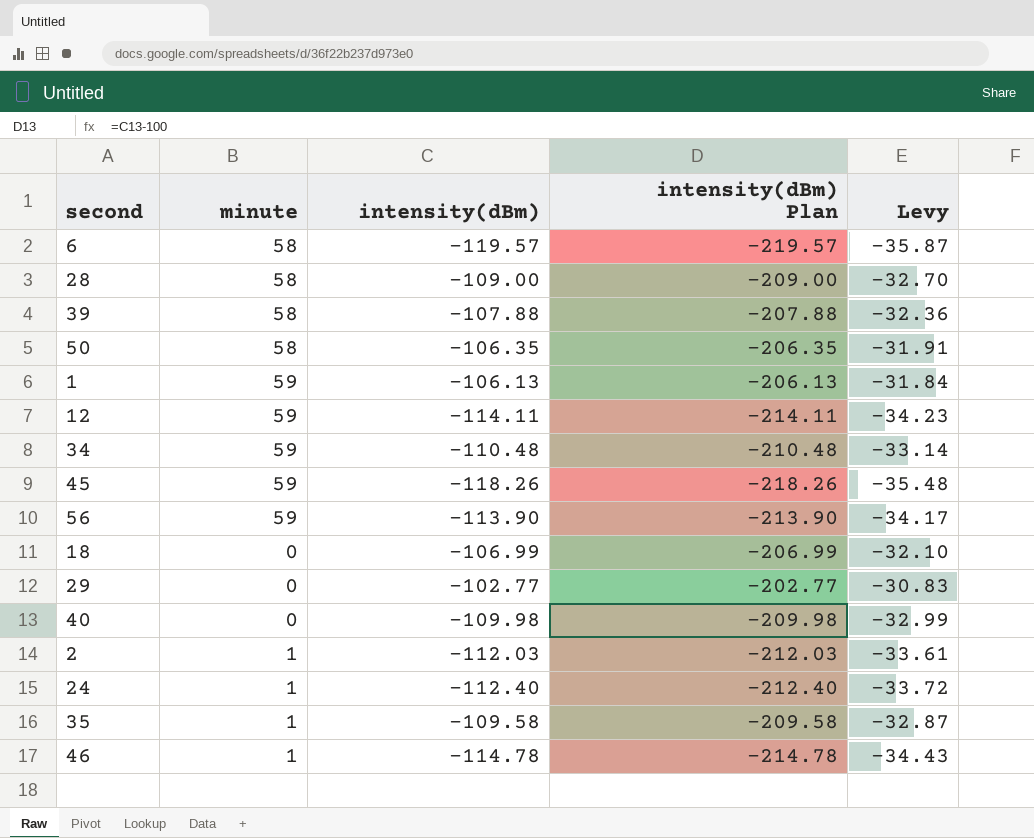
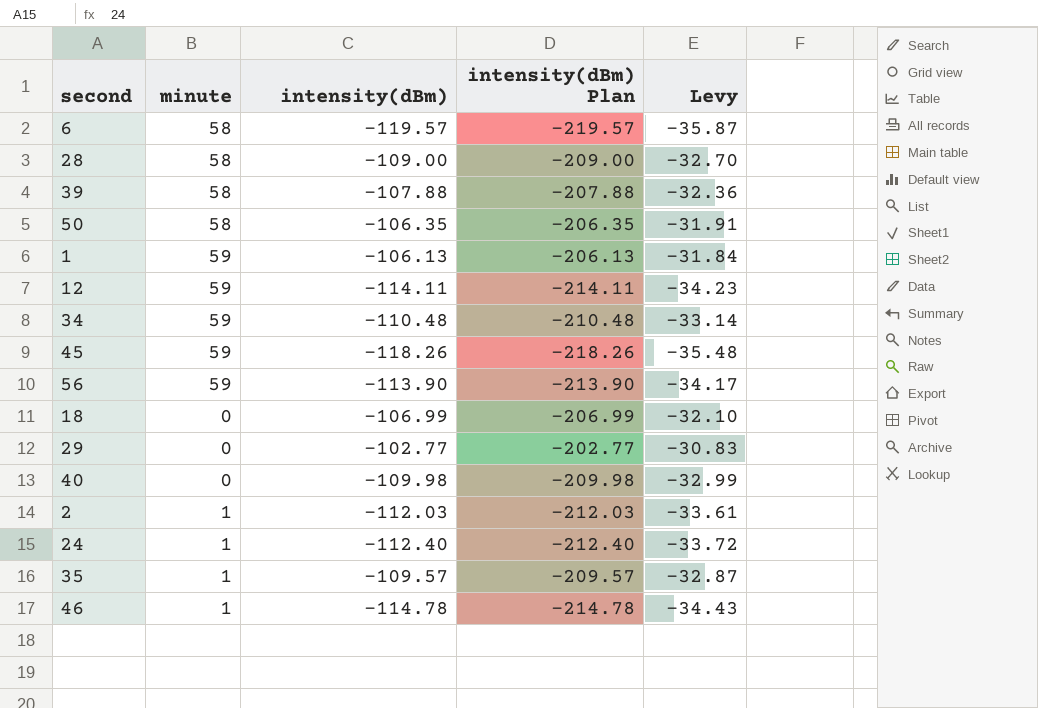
35 | intensity(dBm): -109.58 -> -109.57
35 | intensity(dBm) Plan: -209.58 -> -209.57

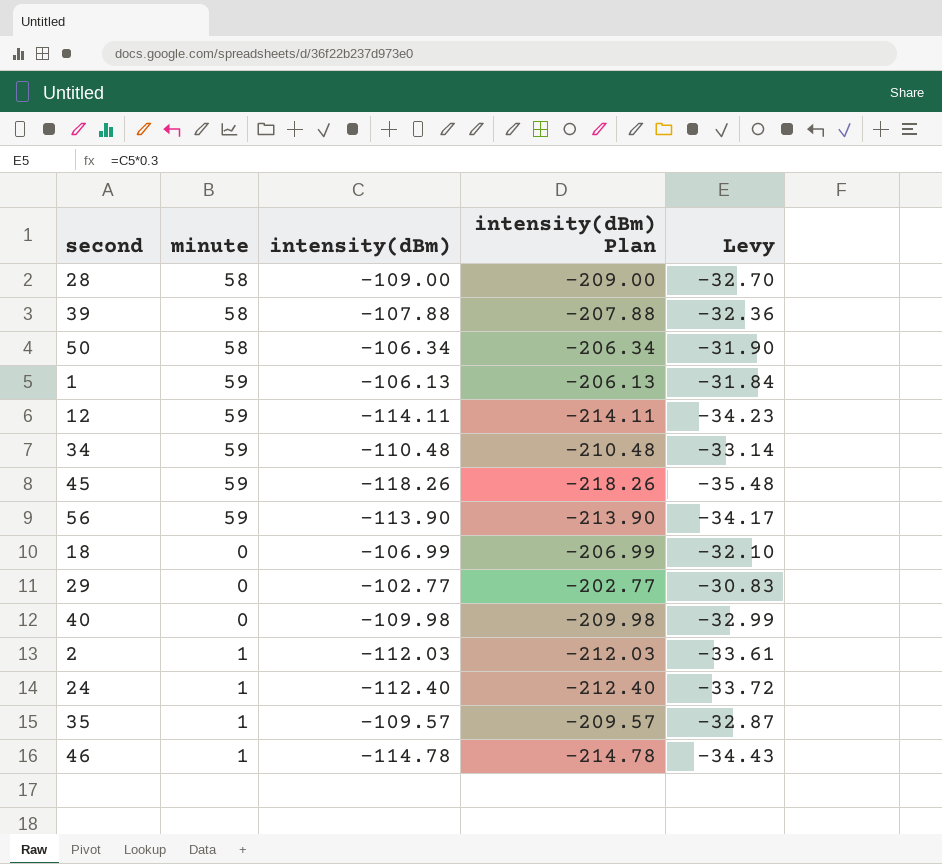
row 6: 58 | -119.57 | -219.57 | -35.87 -> none
50 | intensity(dBm): -106.35 -> -106.34
50 | intensity(dBm) Plan: -206.35 -> -206.34
50 | Levy: -31.91 -> -31.90

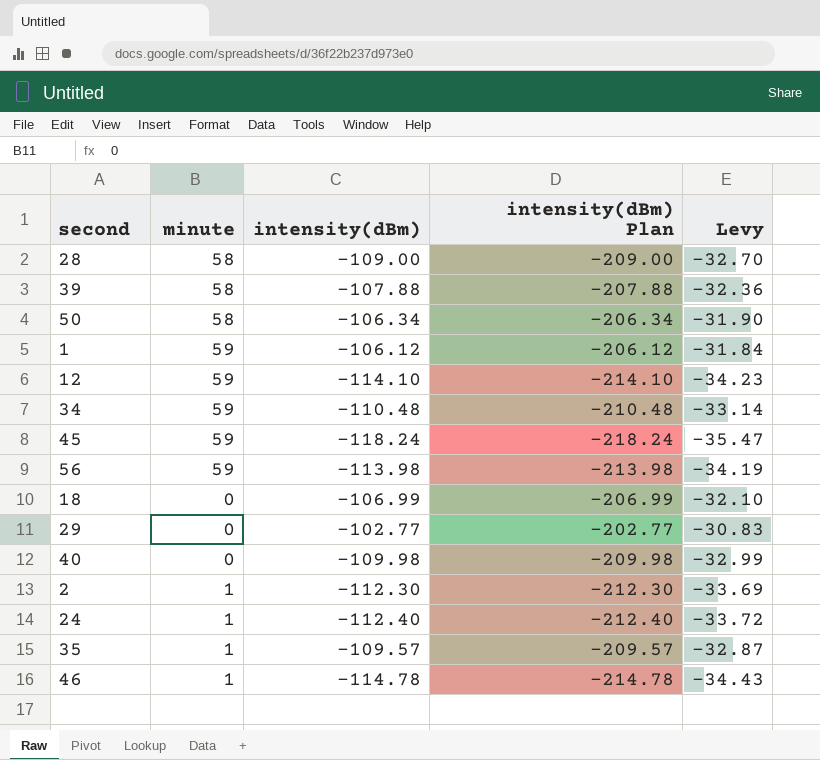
1 | intensity(dBm): -106.13 -> -106.12
1 | intensity(dBm) Plan: -206.13 -> -206.12
12 | intensity(dBm): -114.11 -> -114.10
12 | intensity(dBm) Plan: -214.11 -> -214.10
45 | intensity(dBm): -118.26 -> -118.24
45 | intensity(dBm) Plan: -218.26 -> -218.24
45 | Levy: -35.48 -> -35.47
56 | intensity(dBm): -113.90 -> -113.98
56 | intensity(dBm) Plan: -213.90 -> -213.98
56 | Levy: -34.17 -> -34.19
2 | intensity(dBm): -112.03 -> -112.30
2 | intensity(dBm) Plan: -212.03 -> -212.30
2 | Levy: -33.61 -> -33.69

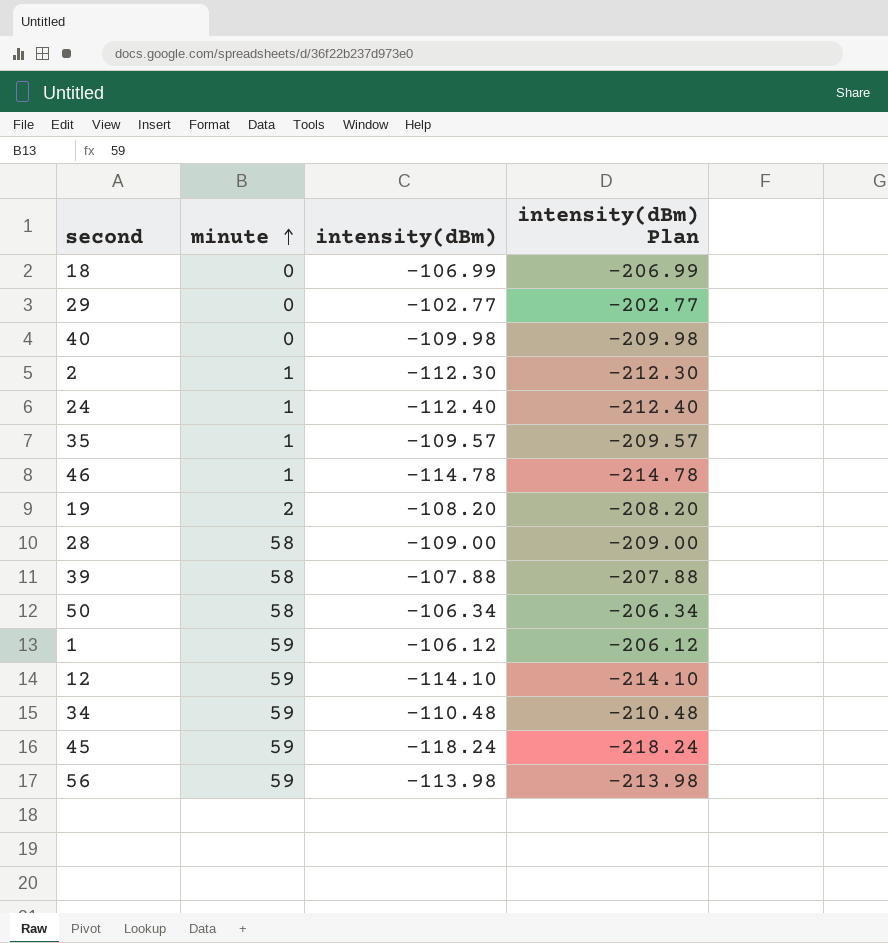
row order: none -> minute ascending
column Levy | formula: [intensity(dBm)] * 0.3 -> none
row 19: none -> 2 | -108.20 | -208.20

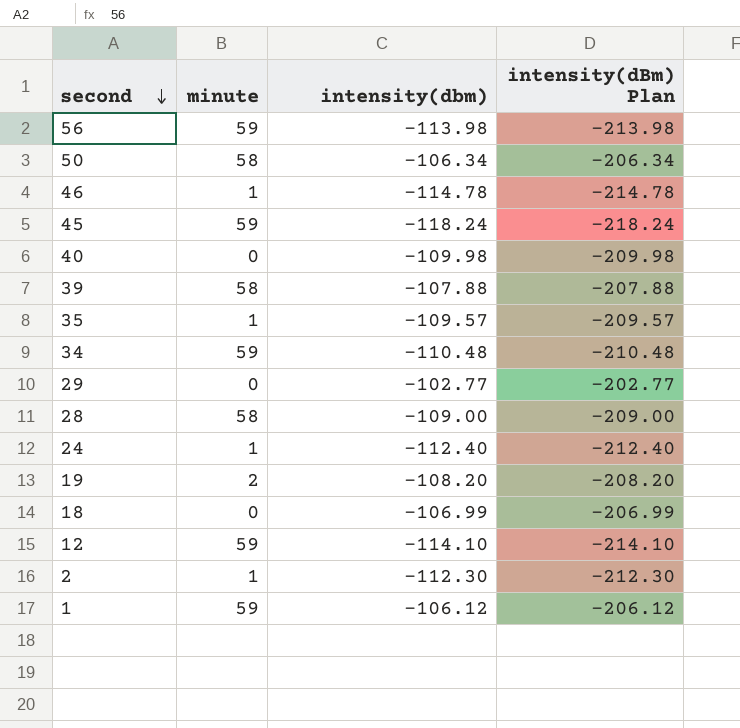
row order: minute ascending -> second descending
column name: intensity(dBm) -> intensity(dbm)

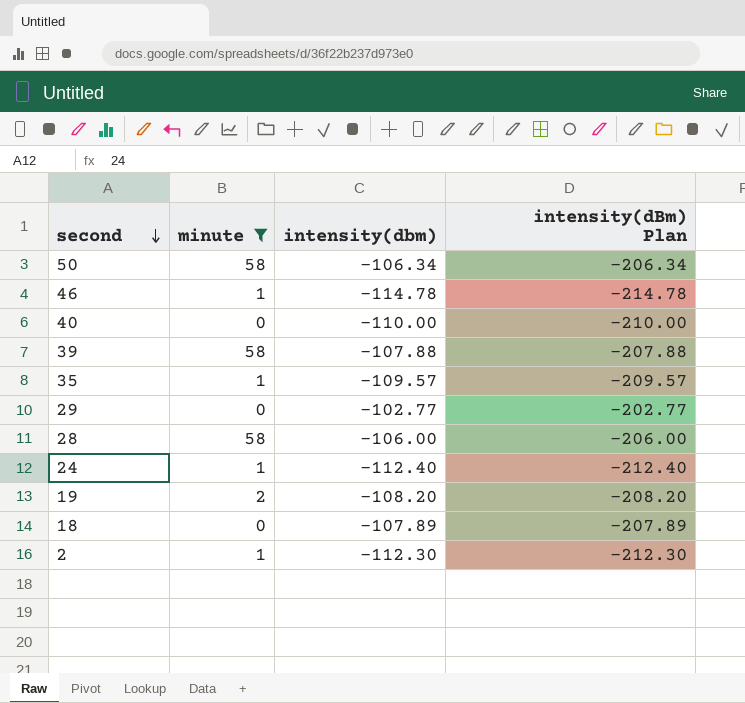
filter: none -> minute != 59
40 | intensity(dbm): -109.98 -> -110.00
40 | intensity(dBm) Plan: -209.98 -> -210.00
28 | intensity(dbm): -109.00 -> -106.00
28 | intensity(dBm) Plan: -209.00 -> -206.00
18 | intensity(dbm): -106.99 -> -107.89
18 | intensity(dBm) Plan: -206.99 -> -207.89

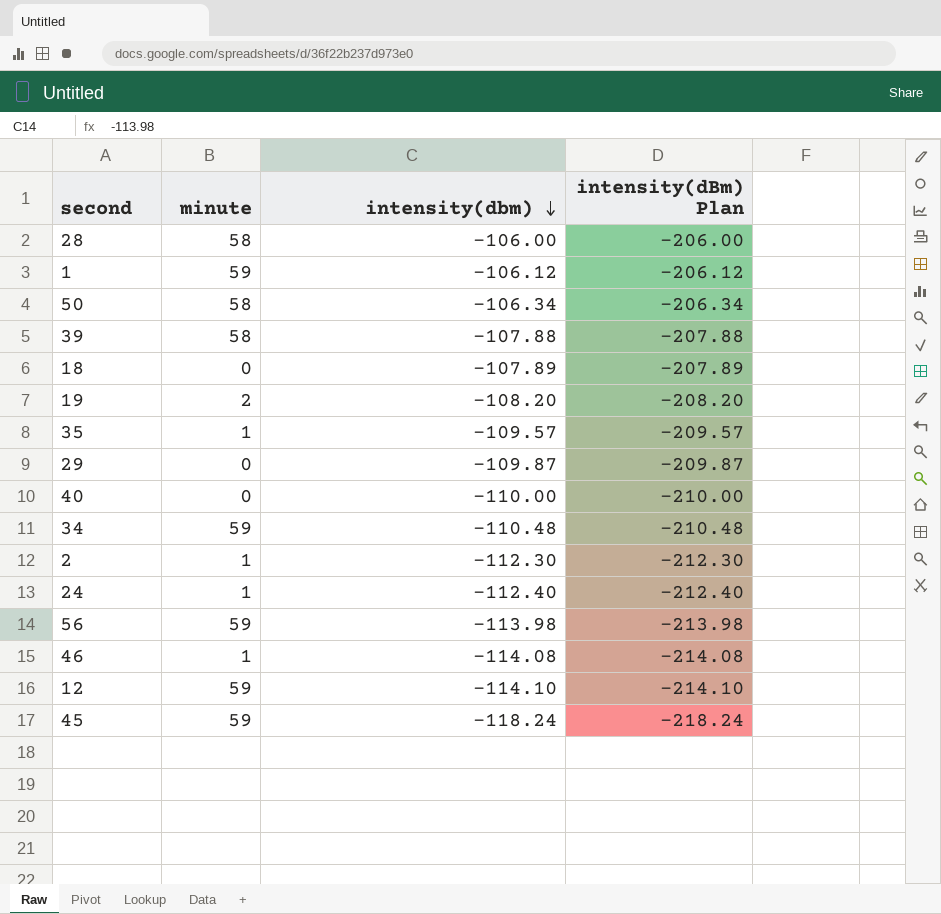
filter: minute != 59 -> none
row order: second descending -> intensity(dbm) descending
29 | intensity(dbm): -102.77 -> -109.87
29 | intensity(dBm) Plan: -202.77 -> -209.87
46 | intensity(dbm): -114.78 -> -114.08
46 | intensity(dBm) Plan: -214.78 -> -214.08

